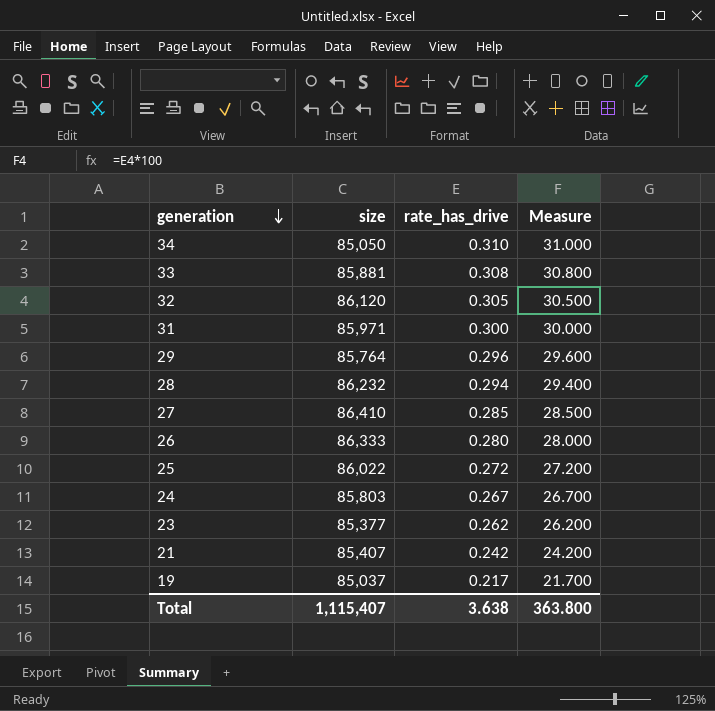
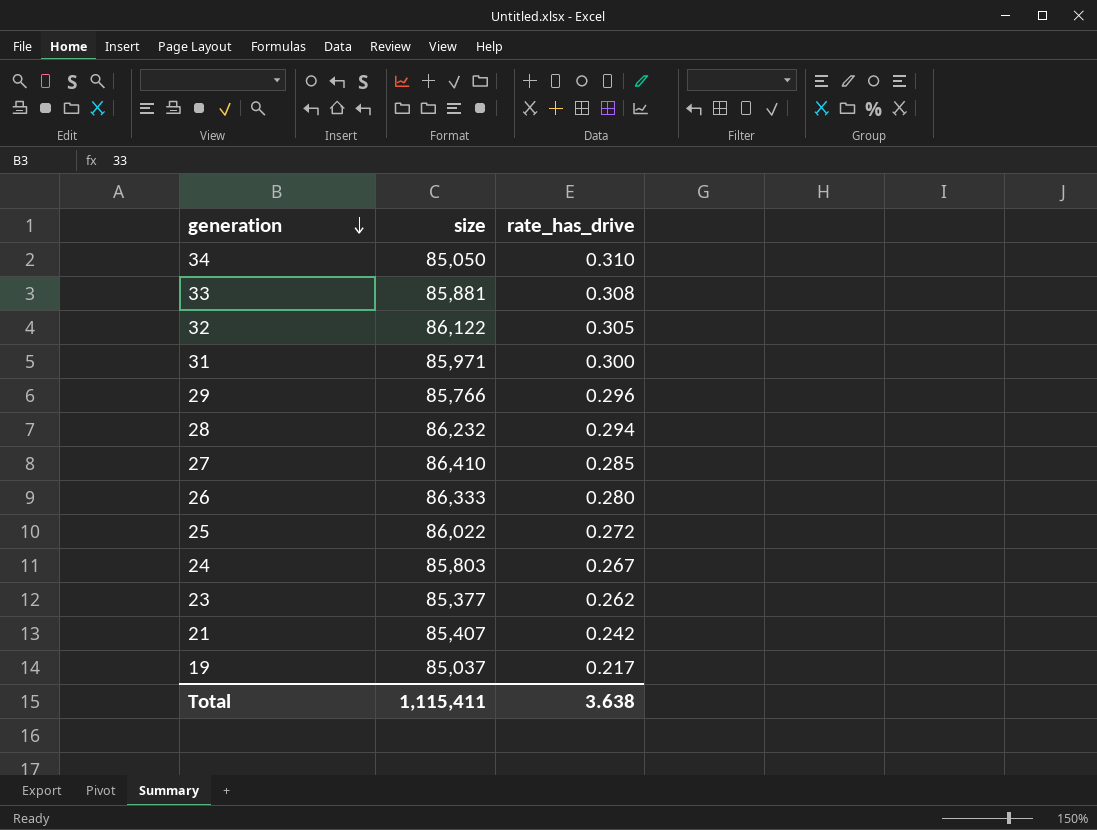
column Measure | formula: [rate_has_drive] * 100 -> none
32 | size: 86,120 -> 86,122
29 | size: 85,764 -> 85,766
Total | size: 1,115,407 -> 1,115,411

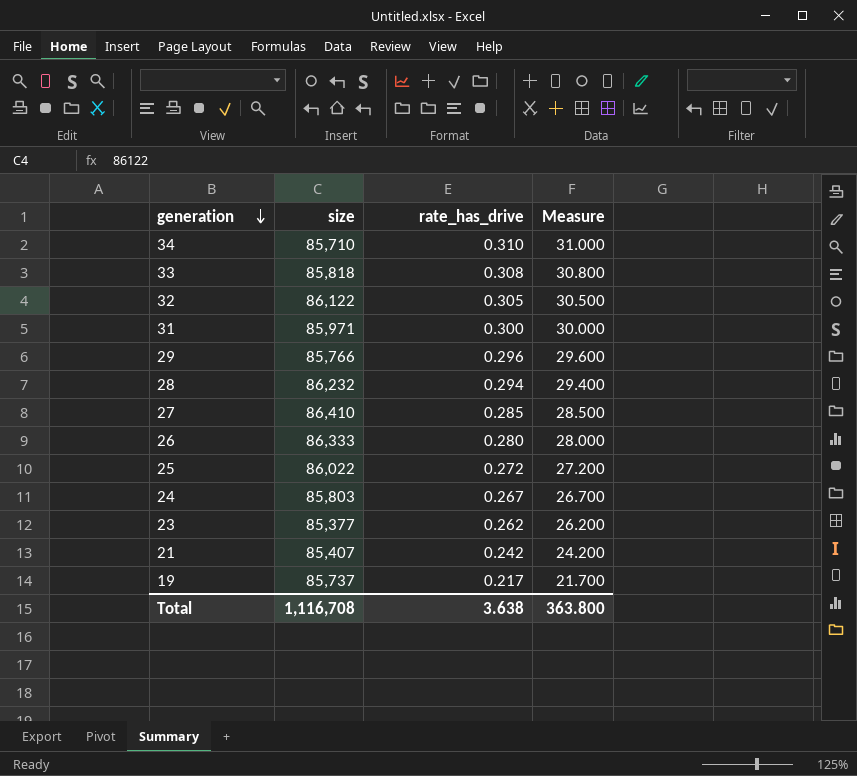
column Measure | formula: none -> [rate_has_drive] * 100
34 | size: 85,050 -> 85,710
33 | size: 85,881 -> 85,818
19 | size: 85,037 -> 85,737
Total | size: 1,115,411 -> 1,116,708

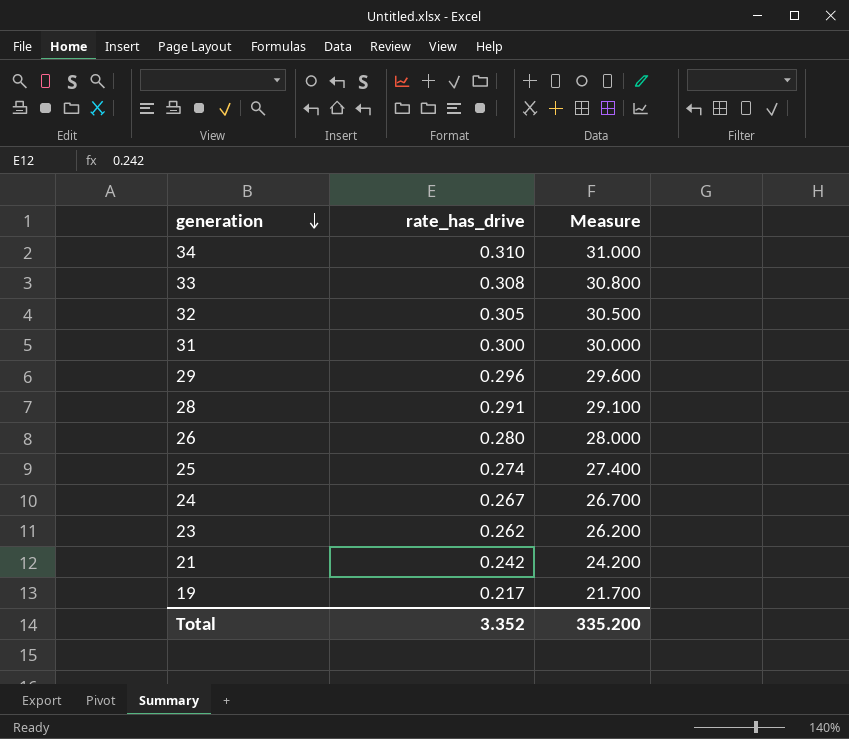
column size | position: 2 -> none
row 27: 86,410 | 0.285 | 28.500 -> none
28 | rate_has_drive: 0.294 -> 0.291
28 | Measure: 29.400 -> 29.100
25 | rate_has_drive: 0.272 -> 0.274
25 | Measure: 27.200 -> 27.400
Total | rate_has_drive: 3.638 -> 3.352
Total | Measure: 363.800 -> 335.200

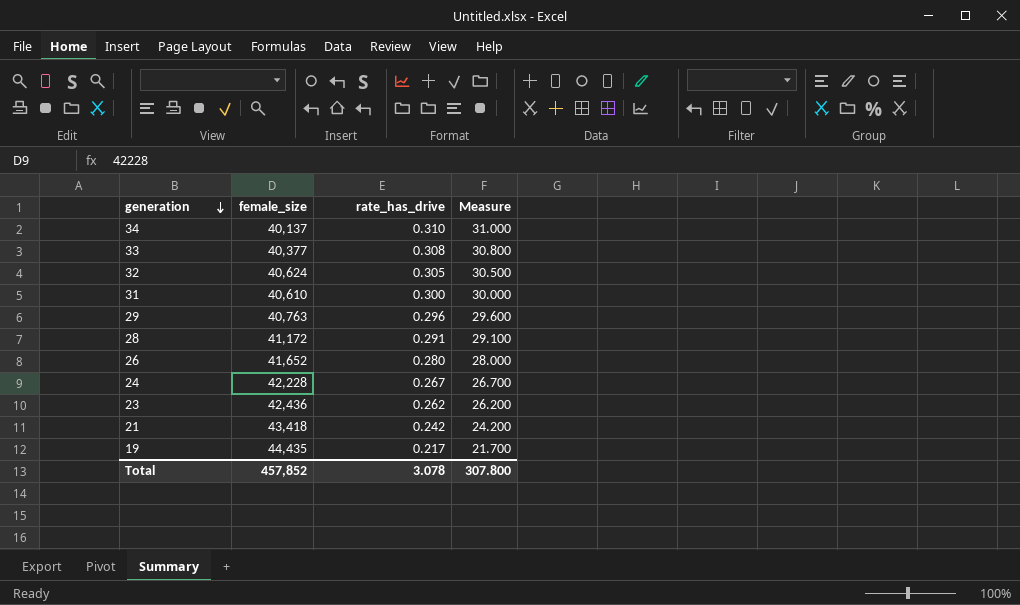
column female_size | position: none -> 2
row 25: 0.274 | 27.400 -> none
Total | rate_has_drive: 3.352 -> 3.078
Total | Measure: 335.200 -> 307.800

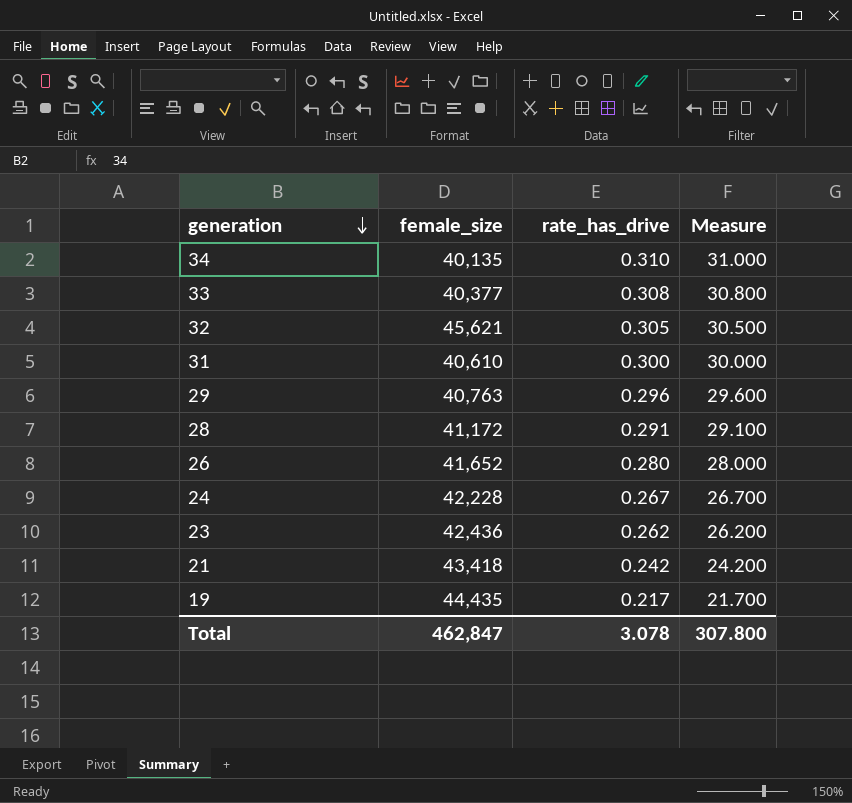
34 | female_size: 40,137 -> 40,135
32 | female_size: 40,624 -> 45,621
Total | female_size: 457,852 -> 462,847

